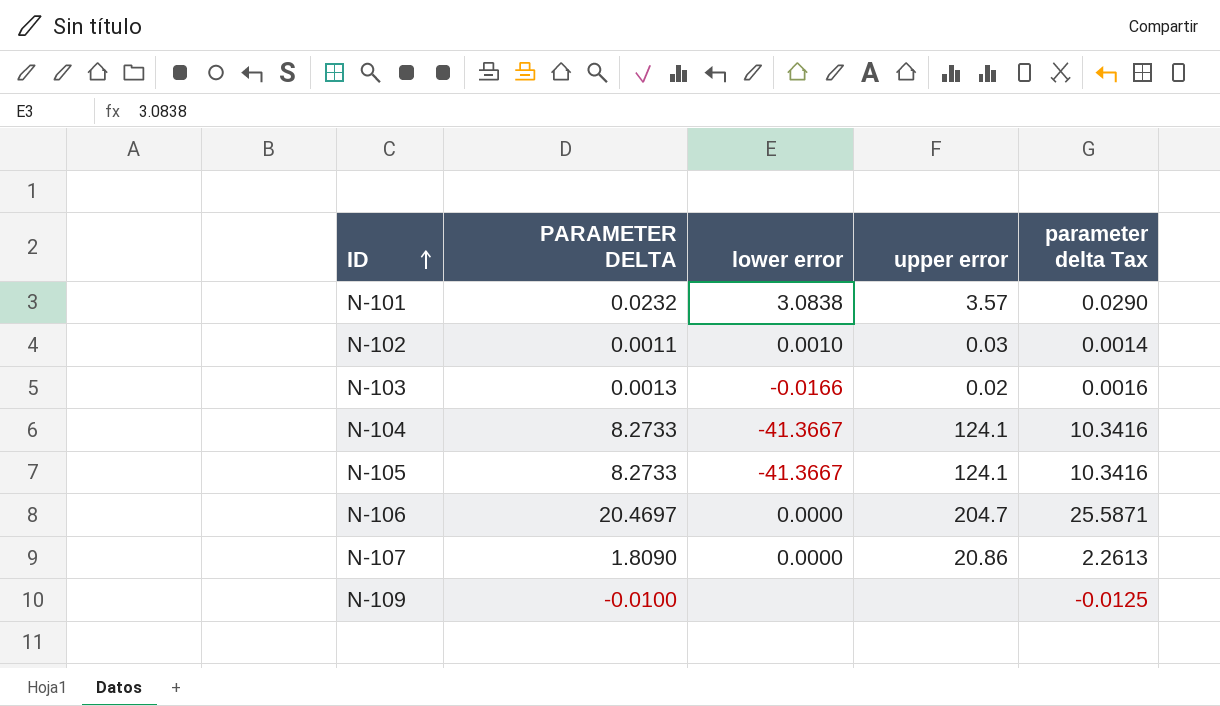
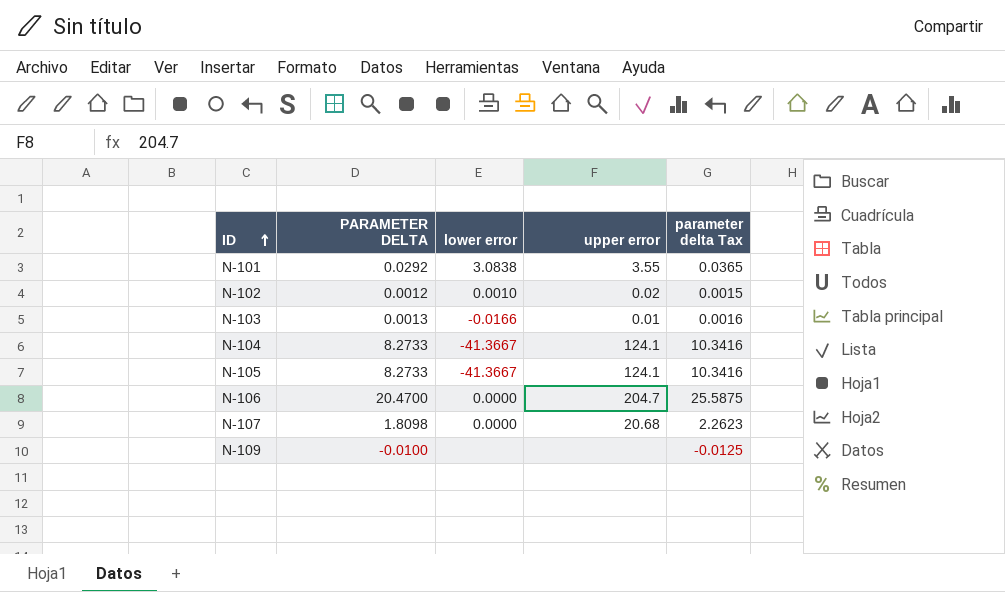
N-101 | PARAMETER DELTA: 0.0232 -> 0.0292
N-101 | upper error: 3.57 -> 3.55
N-101 | parameter delta Tax: 0.0290 -> 0.0365
N-102 | PARAMETER DELTA: 0.0011 -> 0.0012
N-102 | upper error: 0.03 -> 0.02
N-102 | parameter delta Tax: 0.0014 -> 0.0015
N-103 | upper error: 0.02 -> 0.01
N-106 | PARAMETER DELTA: 20.4697 -> 20.4700
N-106 | parameter delta Tax: 25.5871 -> 25.5875
N-107 | PARAMETER DELTA: 1.8090 -> 1.8098
N-107 | upper error: 20.86 -> 20.68
N-107 | parameter delta Tax: 2.2613 -> 2.2623

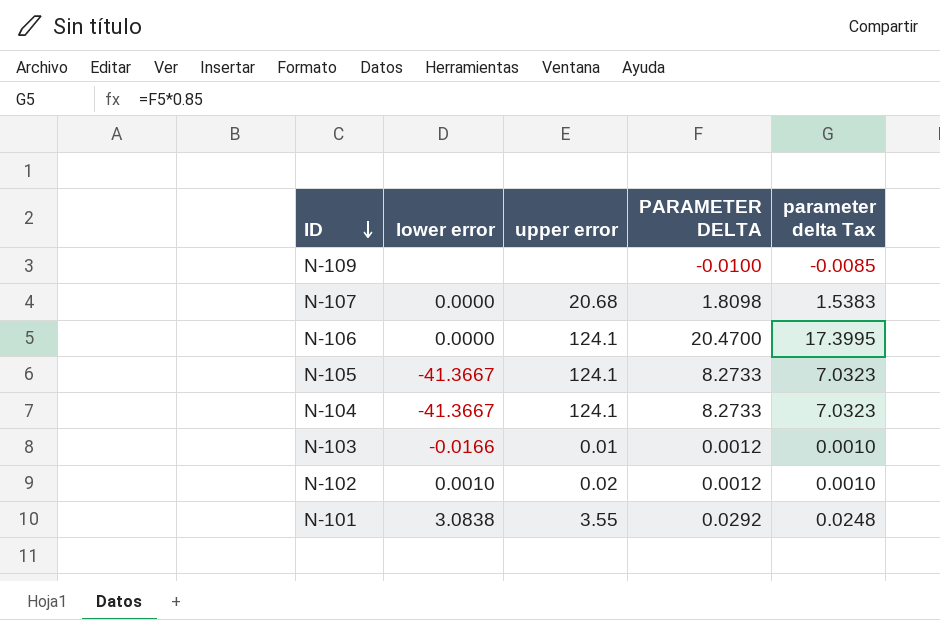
row order: ID ascending -> ID descending
column PARAMETER DELTA | position: 2 -> 4
column parameter delta Tax | formula: [PARAMETER DELTA] * 1.25 -> [PARAMETER DELTA] * 0.85
N-106 | upper error: 204.7 -> 124.1
N-103 | PARAMETER DELTA: 0.0013 -> 0.0012

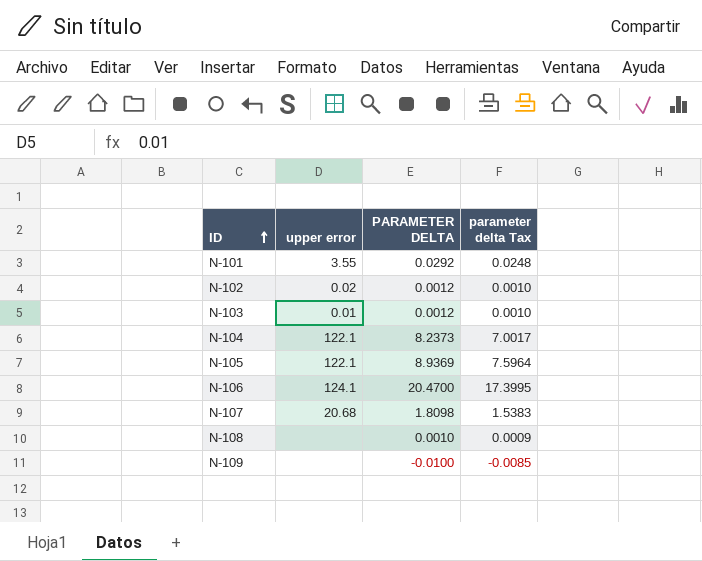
row order: ID descending -> ID ascending
column lower error | position: 2 -> none
N-104 | upper error: 124.1 -> 122.1
N-104 | PARAMETER DELTA: 8.2733 -> 8.2373
N-104 | parameter delta Tax: 7.0323 -> 7.0017
N-105 | upper error: 124.1 -> 122.1
N-105 | PARAMETER DELTA: 8.2733 -> 8.9369
N-105 | parameter delta Tax: 7.0323 -> 7.5964
row N-108: none -> none | 0.0010 | 0.0009

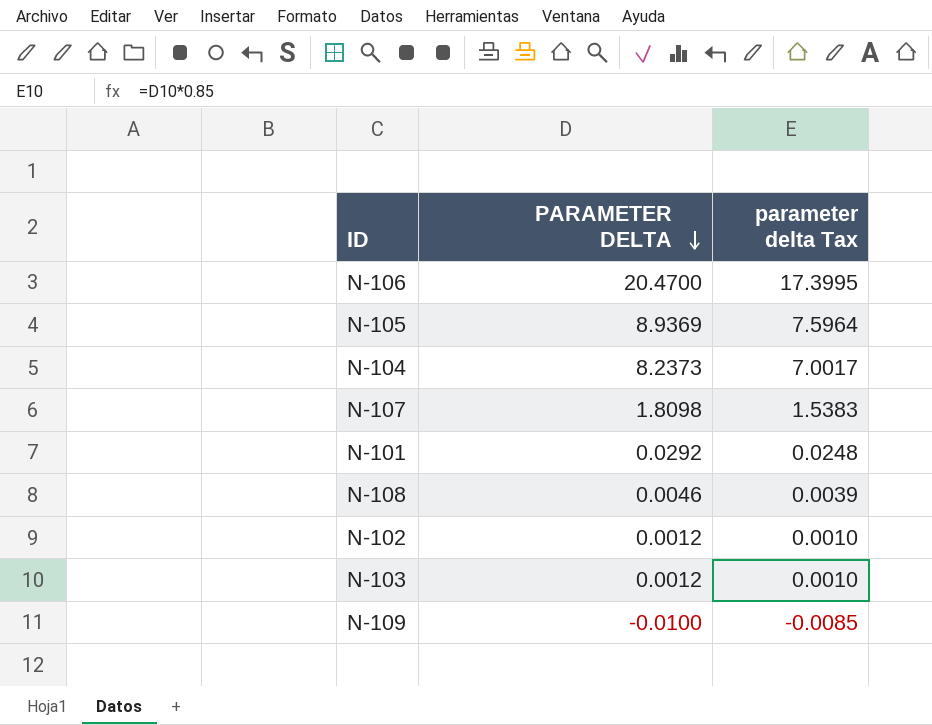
row order: ID ascending -> PARAMETER DELTA descending
column upper error | position: 2 -> none
N-108 | PARAMETER DELTA: 0.0010 -> 0.0046
N-108 | parameter delta Tax: 0.0009 -> 0.0039

